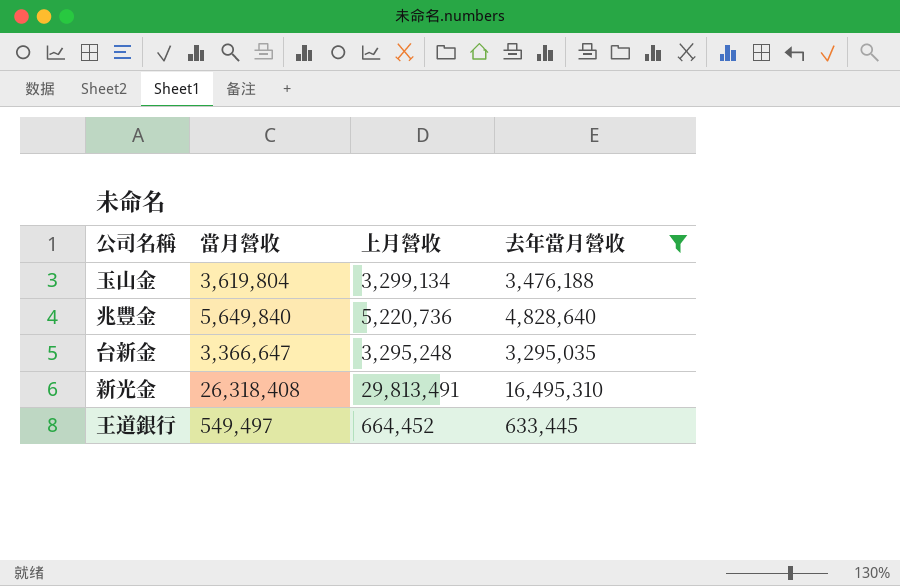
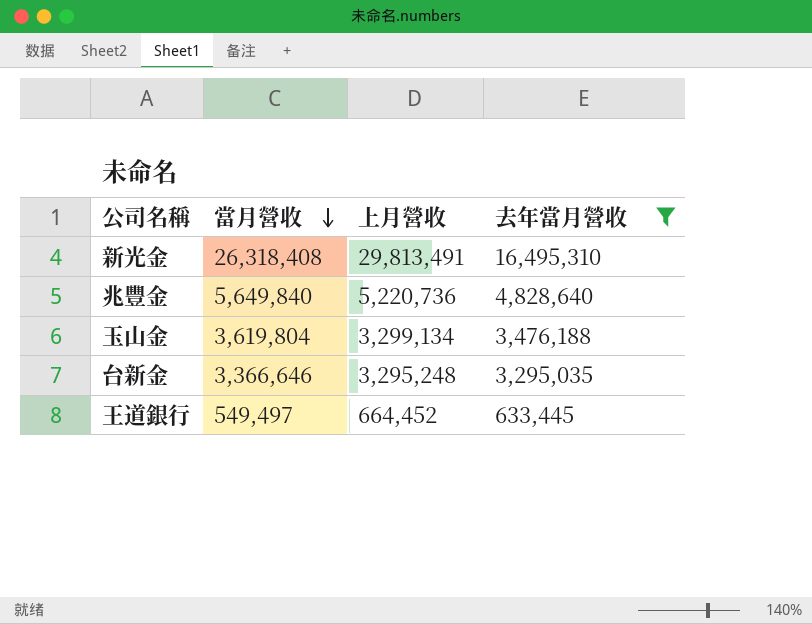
row order: none -> 當月營收 descending
台新金 | 當月營收: 3,366,647 -> 3,366,646

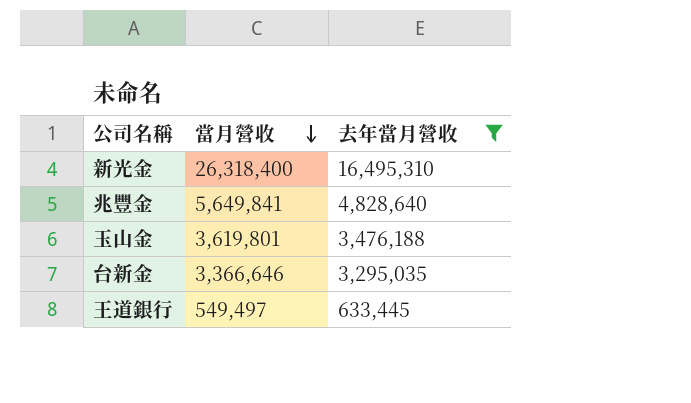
column 上月營收 | position: 3 -> none
新光金 | 當月營收: 26,318,408 -> 26,318,400
兆豐金 | 當月營收: 5,649,840 -> 5,649,841
玉山金 | 當月營收: 3,619,804 -> 3,619,801

